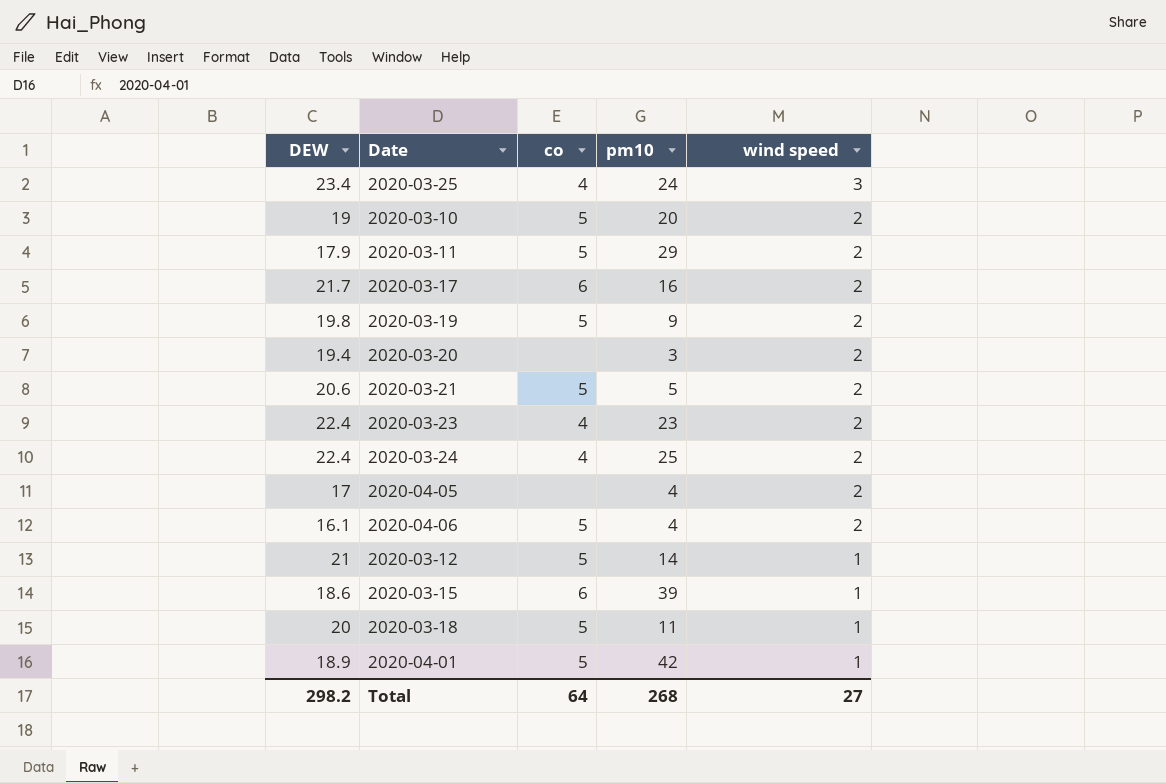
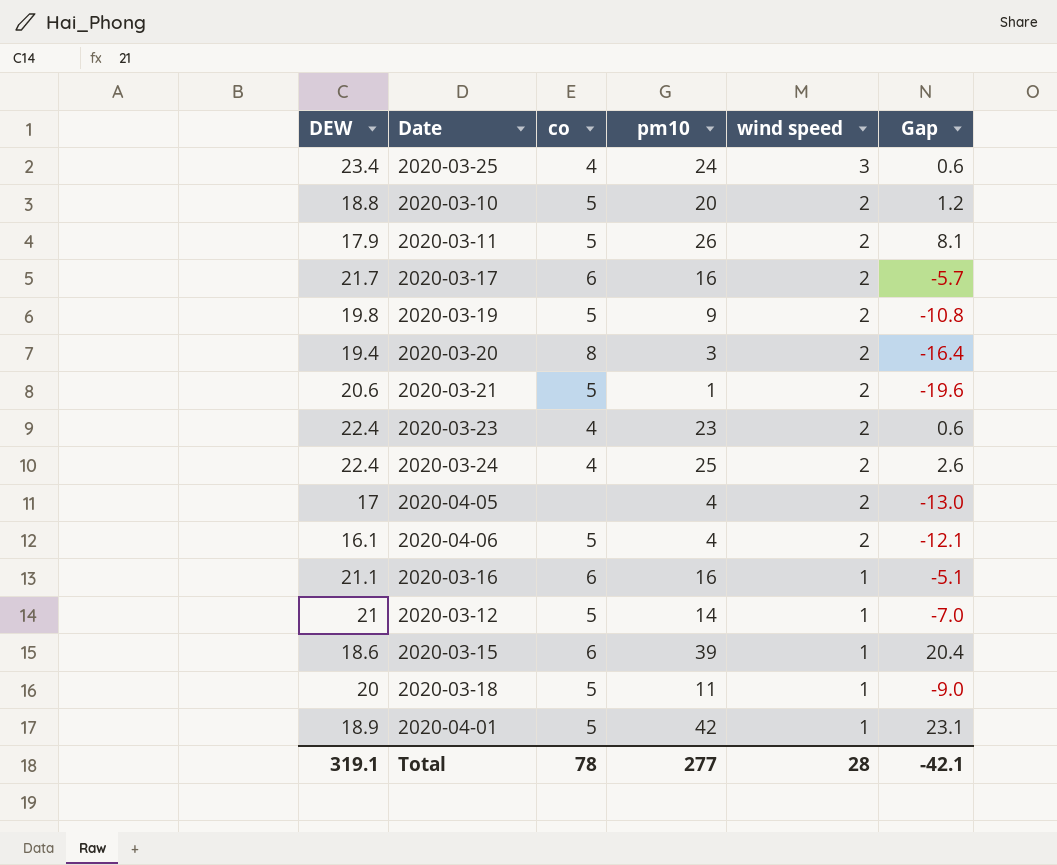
column Gap | formula: none -> [pm10] - [DEW]
2020-03-10 | DEW: 19 -> 18.8
2020-03-11 | pm10: 29 -> 26
2020-03-20 | co: none -> 8
2020-03-21 | pm10: 5 -> 1
row 2020-03-16: none -> 21.1 | 6 | 16 | 1 | -5.1
Total | DEW: 298.2 -> 319.1
Total | co: 64 -> 78
Total | pm10: 268 -> 277
Total | wind speed: 27 -> 28

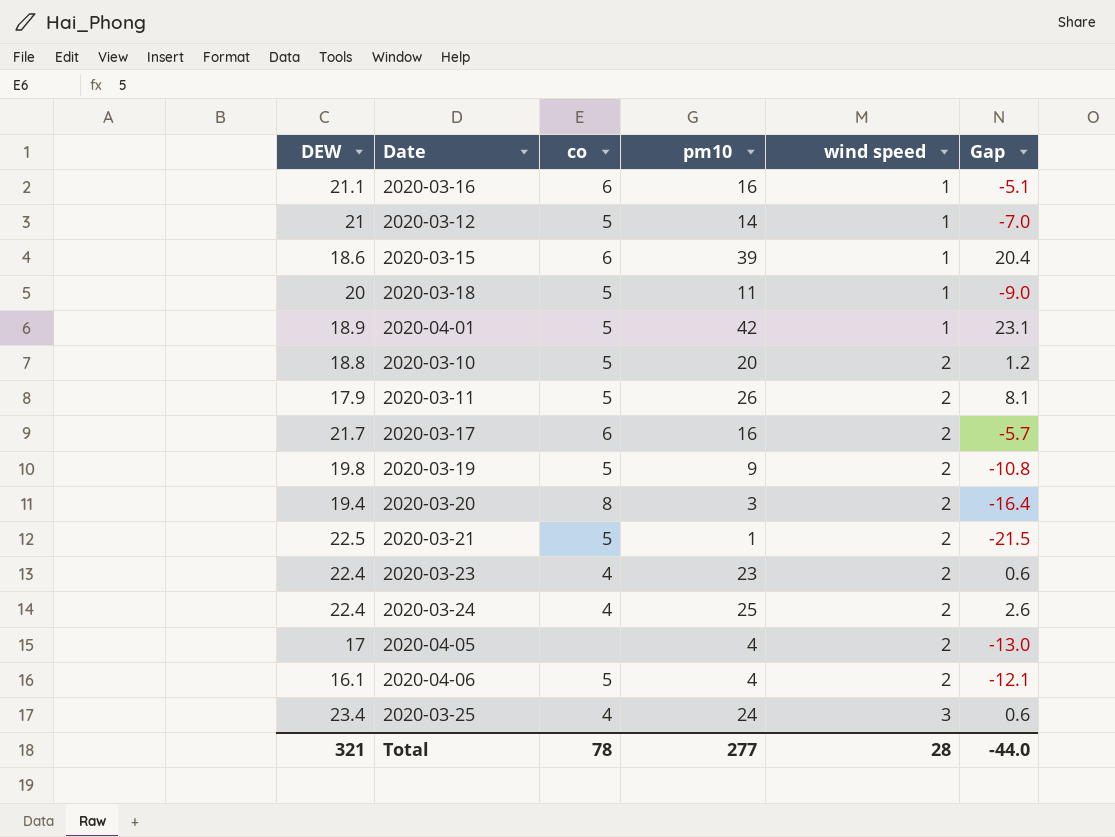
row order: wind speed descending -> wind speed ascending
2020-03-21 | DEW: 20.6 -> 22.5
2020-03-21 | Gap: -19.6 -> -21.5
Total | DEW: 319.1 -> 321
Total | Gap: -42.1 -> -44.0

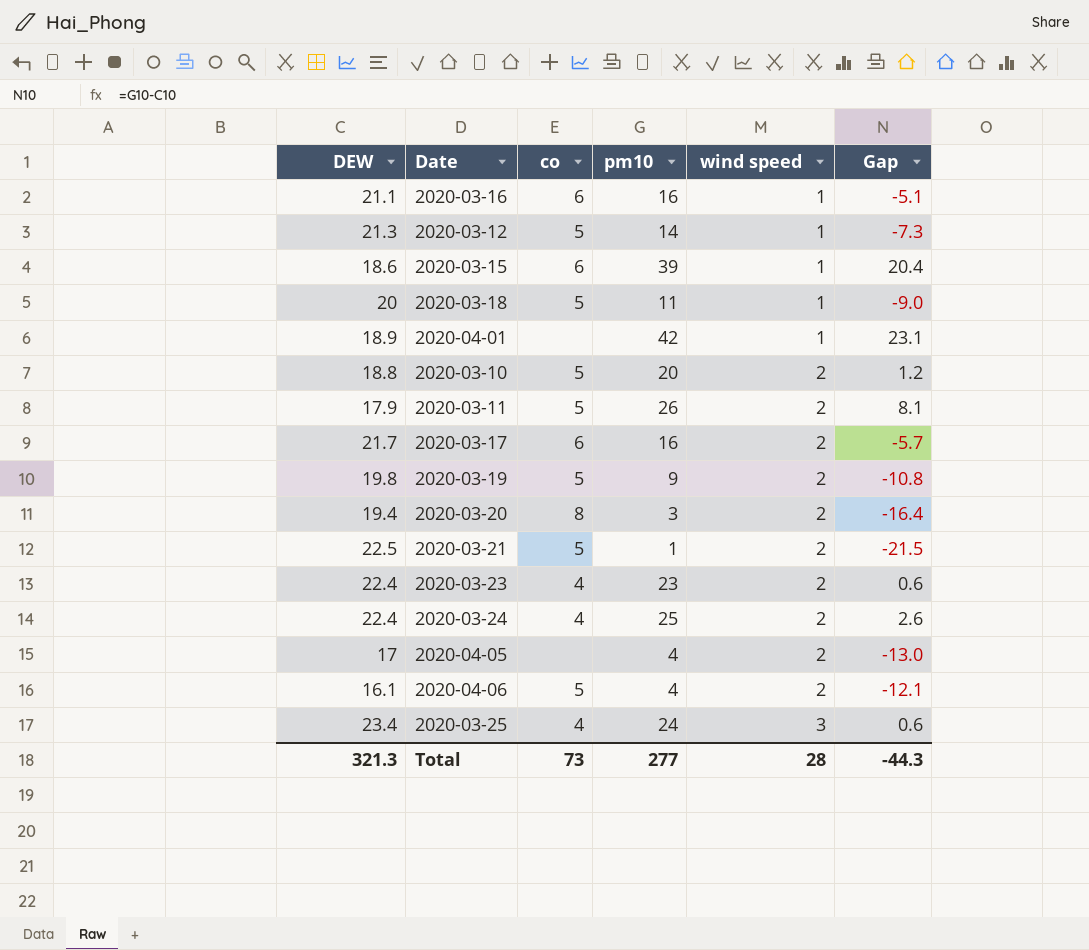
2020-03-12 | DEW: 21 -> 21.3
2020-03-12 | Gap: -7.0 -> -7.3
2020-04-01 | co: 5 -> none
Total | DEW: 321 -> 321.3
Total | co: 78 -> 73
Total | Gap: -44.0 -> -44.3

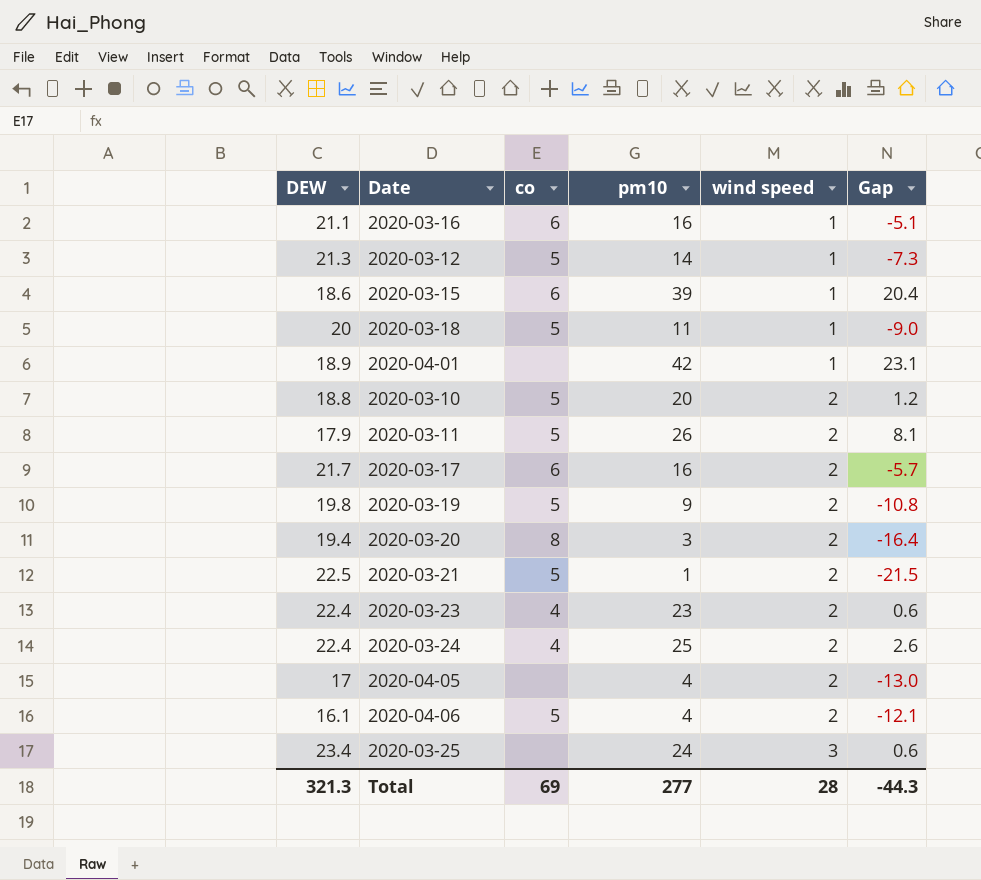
2020-03-25 | co: 4 -> none
Total | co: 73 -> 69

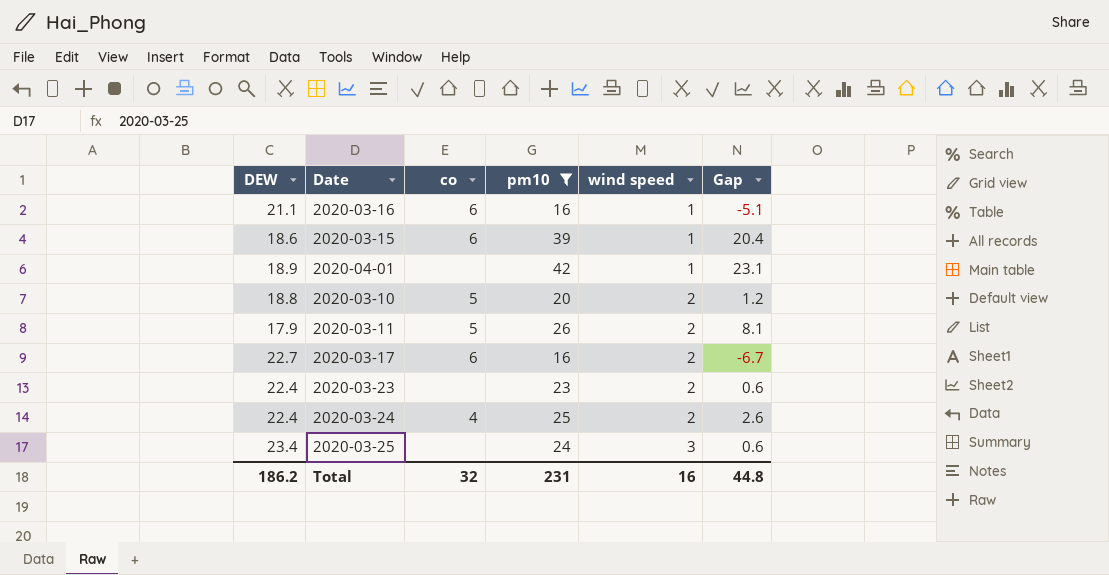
filter: none -> pm10 >= 16
2020-03-17 | DEW: 21.7 -> 22.7
2020-03-17 | Gap: -5.7 -> -6.7
2020-03-23 | co: 4 -> none
Total | DEW: 321.3 -> 186.2
Total | co: 69 -> 32
Total | pm10: 277 -> 231
Total | wind speed: 28 -> 16
Total | Gap: -44.3 -> 44.8

